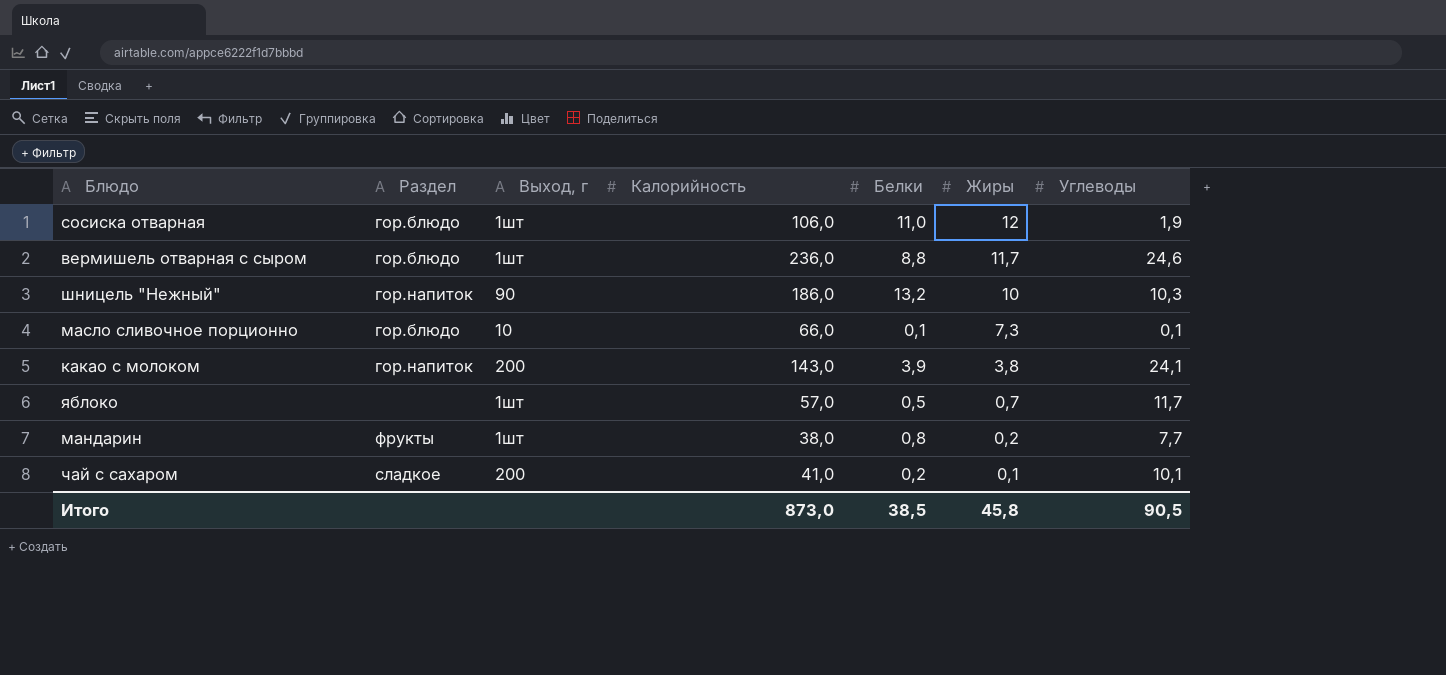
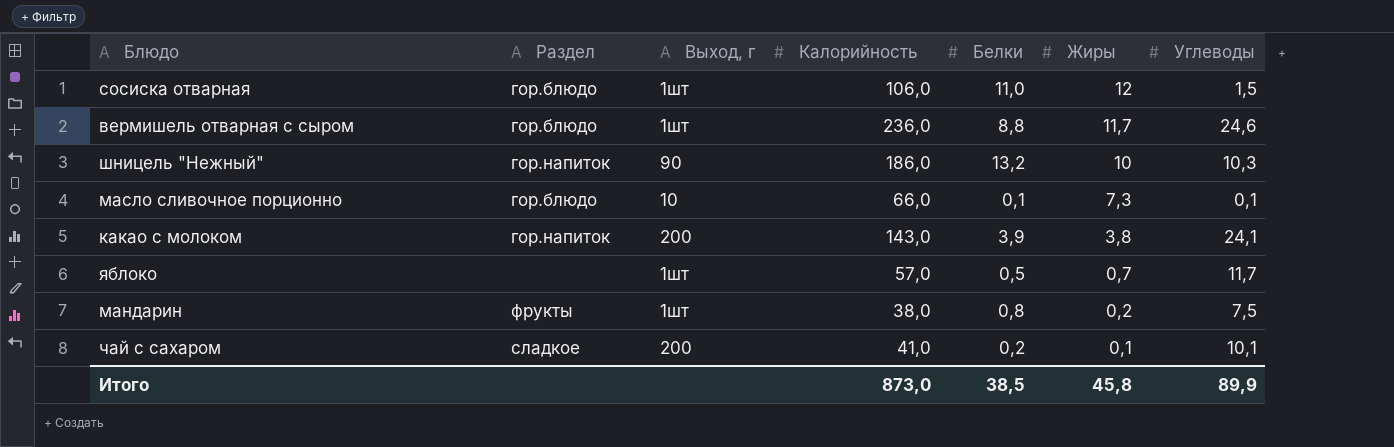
сосиска отварная | Углеводы: 1,9 -> 1,5
мандарин | Углеводы: 7,7 -> 7,5
Итого | Углеводы: 90,5 -> 89,9

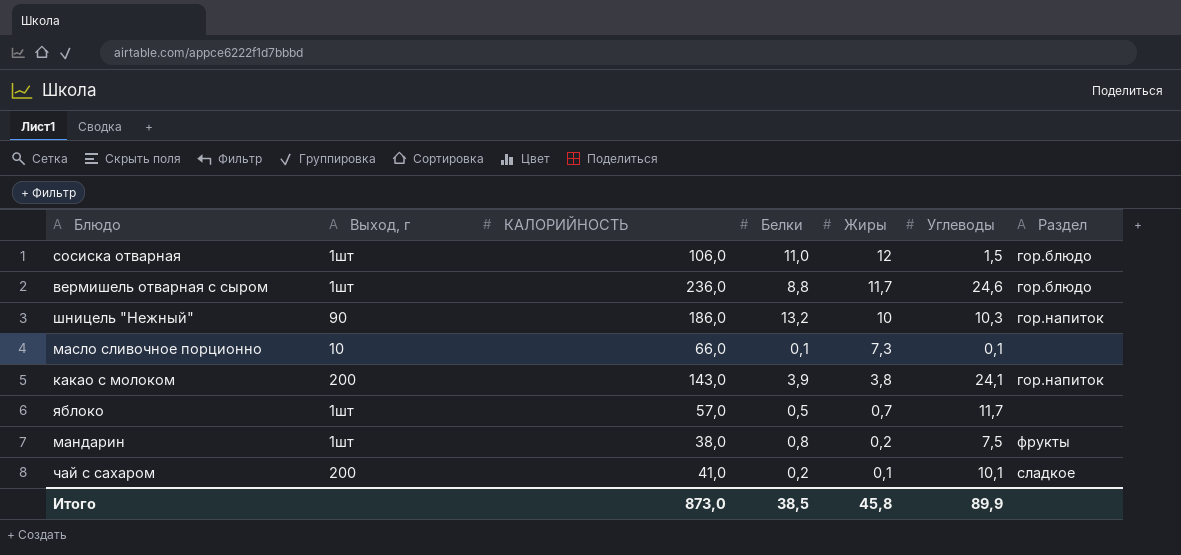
column name: Калорийность -> КАЛОРИЙНОСТЬ
column Раздел | position: 2 -> 7
масло сливочное порционно | Раздел: гор.блюдо -> none

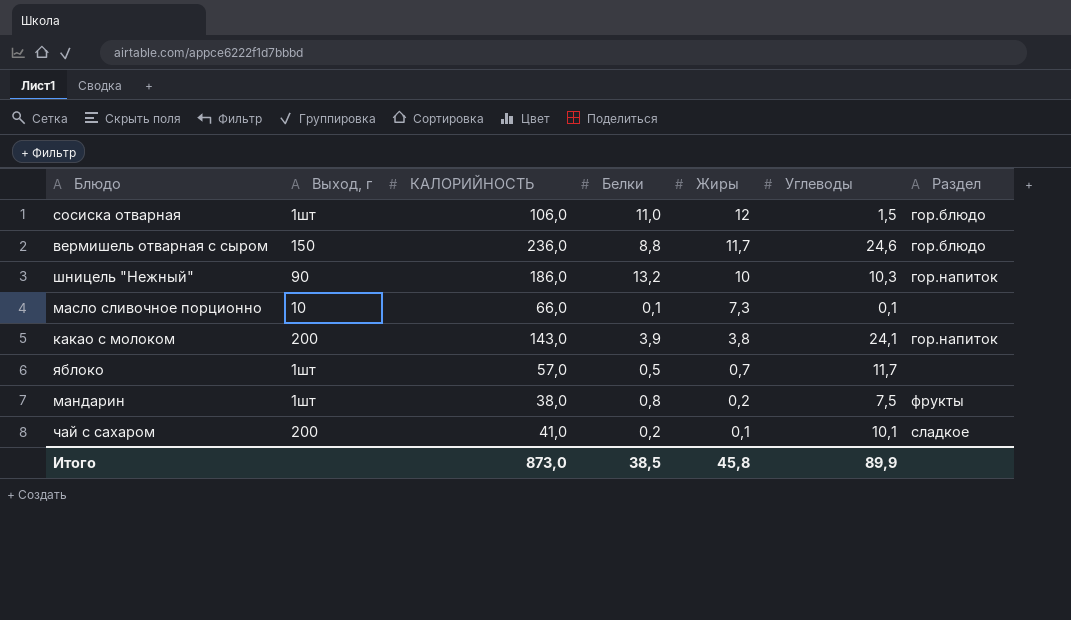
вермишель отварная с сыром | Выход, г: 1шт -> 150

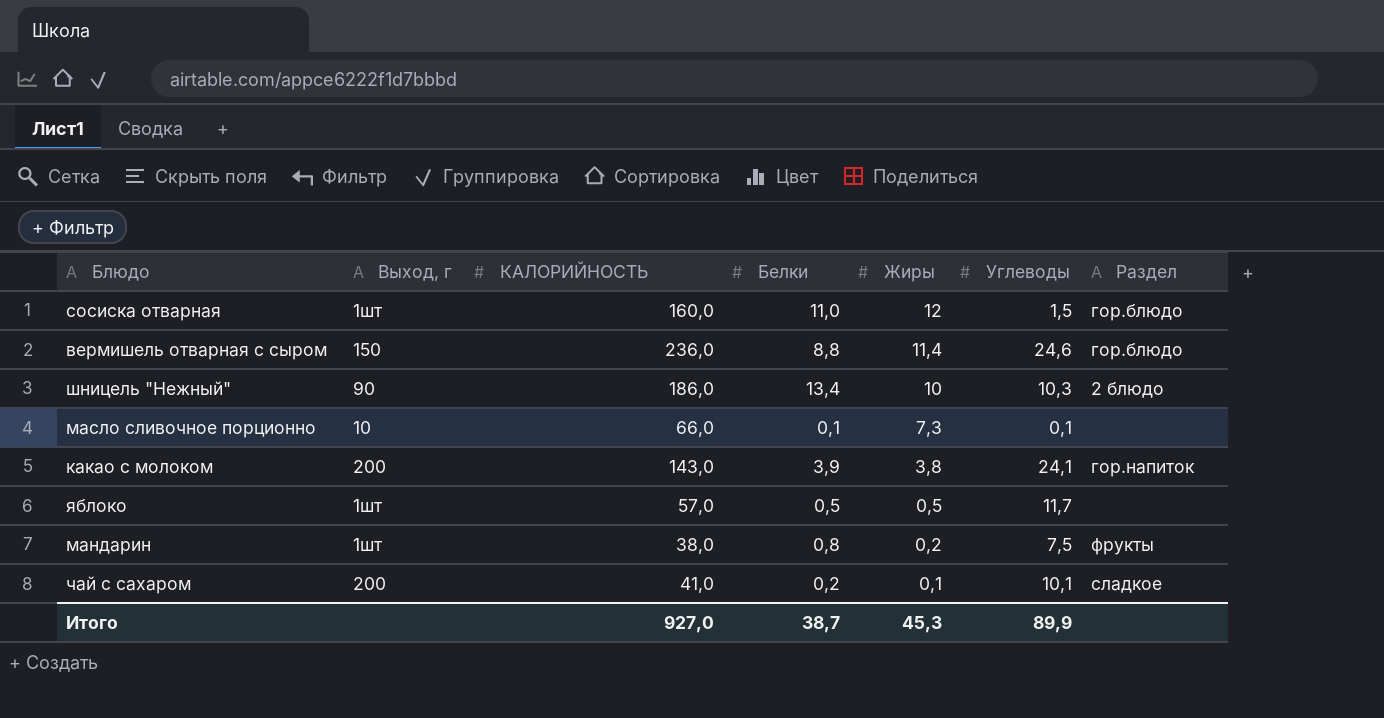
сосиска отварная | КАЛОРИЙНОСТЬ: 106,0 -> 160,0
вермишель отварная с сыром | Жиры: 11,7 -> 11,4
шницель "Нежный" | Белки: 13,2 -> 13,4
шницель "Нежный" | Раздел: гор.напиток -> 2 блюдо
яблоко | Жиры: 0,7 -> 0,5
Итого | КАЛОРИЙНОСТЬ: 873,0 -> 927,0
Итого | Белки: 38,5 -> 38,7
Итого | Жиры: 45,8 -> 45,3

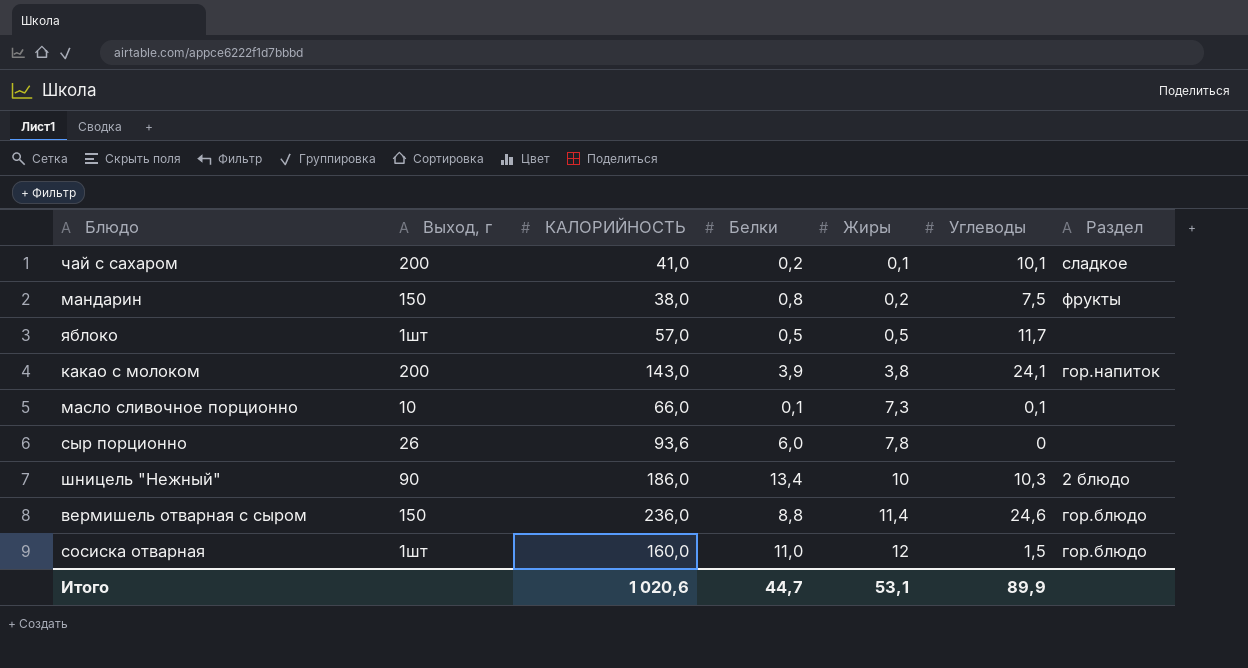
row order: Жиры descending -> Жиры ascending
мандарин | Выход, г: 1шт -> 150
row сыр порционно: none -> 26 | 93,6 | 6,0 | 7,8 | 0 | none
Итого | КАЛОРИЙНОСТЬ: 927,0 -> 1 020,6
Итого | Белки: 38,7 -> 44,7
Итого | Жиры: 45,3 -> 53,1

